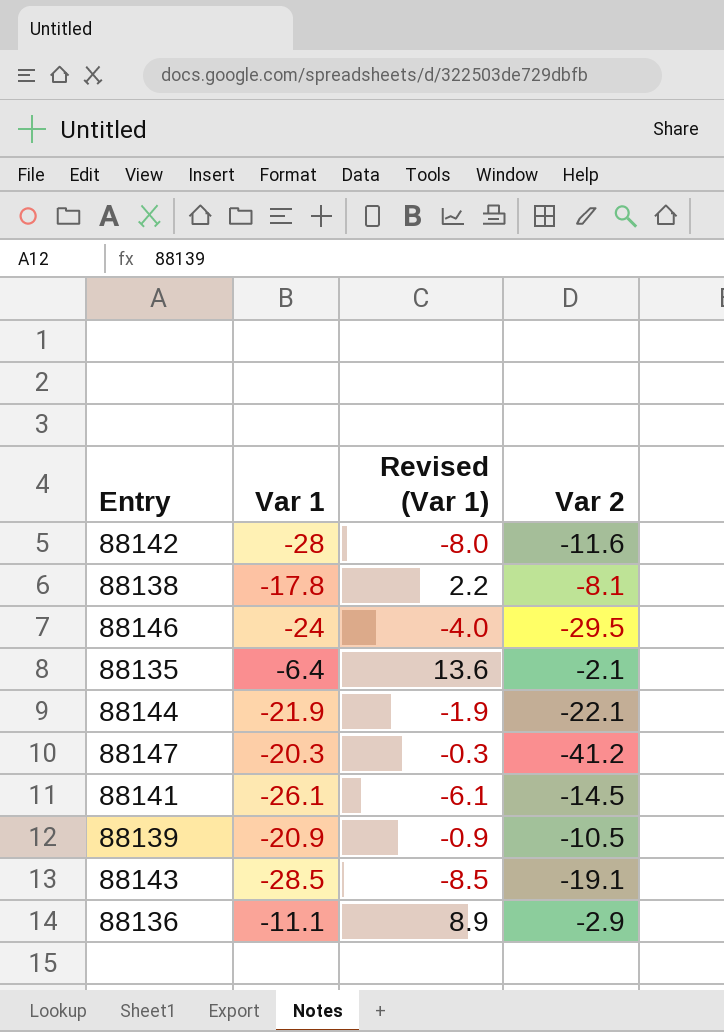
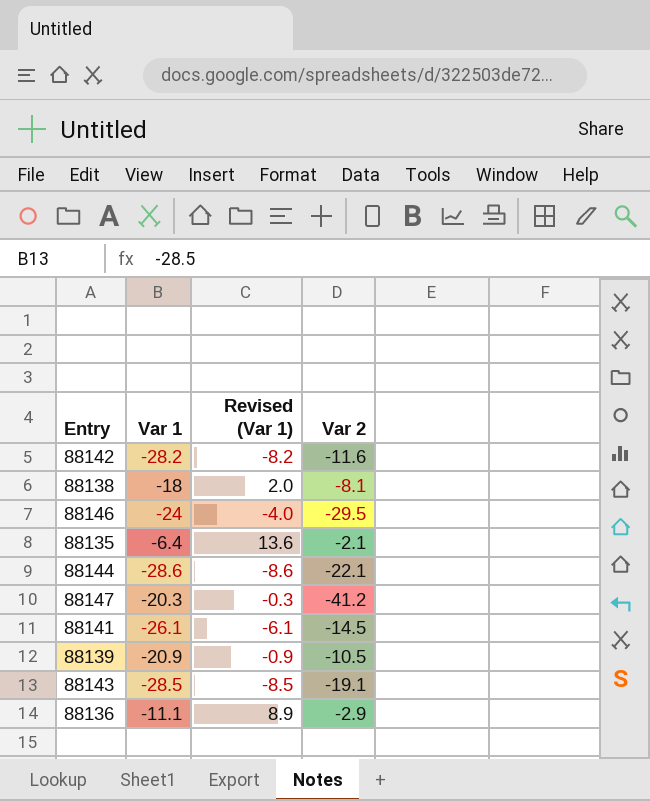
88142 | Var 1: -28 -> -28.2
88142 | Revised (Var 1): -8.0 -> -8.2
88138 | Var 1: -17.8 -> -18
88138 | Revised (Var 1): 2.2 -> 2.0
88144 | Var 1: -21.9 -> -28.6
88144 | Revised (Var 1): -1.9 -> -8.6

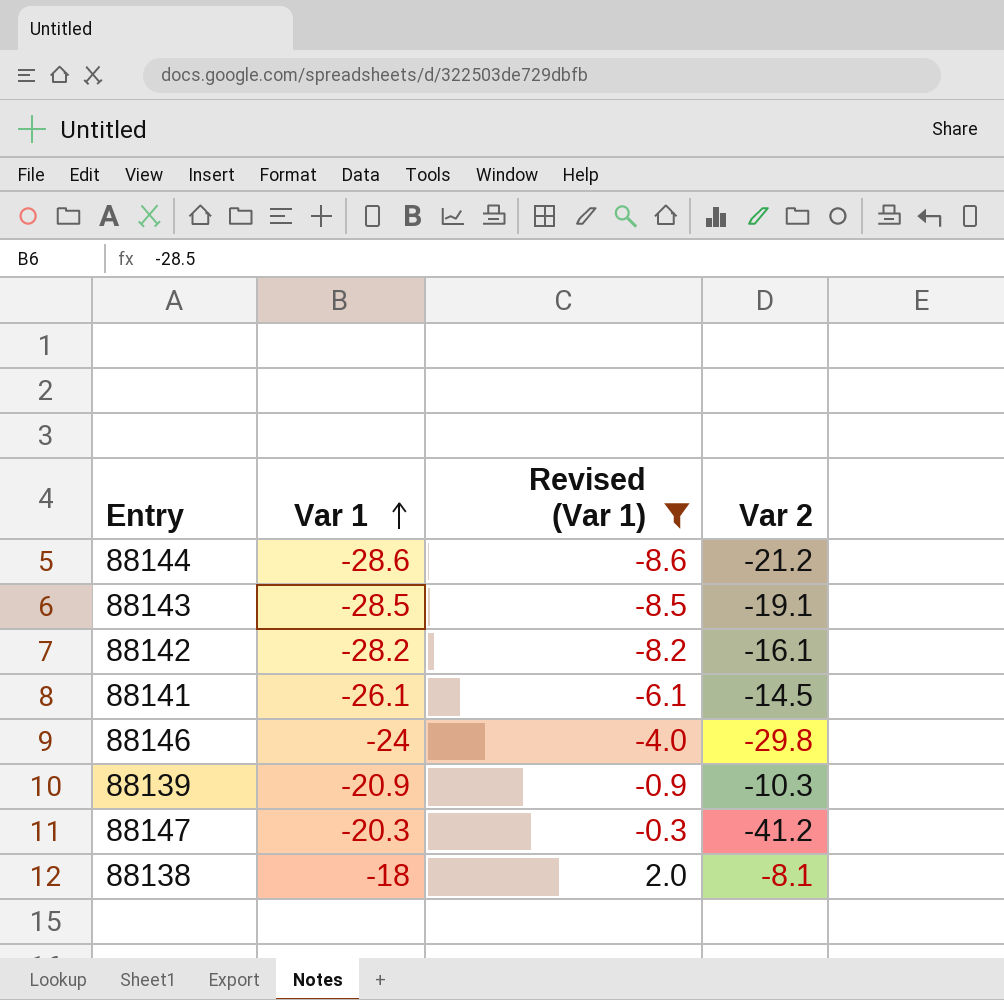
filter: none -> Revised (Var 1) <= 2.0
row order: none -> Var 1 ascending
88144 | Var 2: -22.1 -> -21.2
88142 | Var 2: -11.6 -> -16.1
88146 | Var 2: -29.5 -> -29.8
88139 | Var 2: -10.5 -> -10.3

